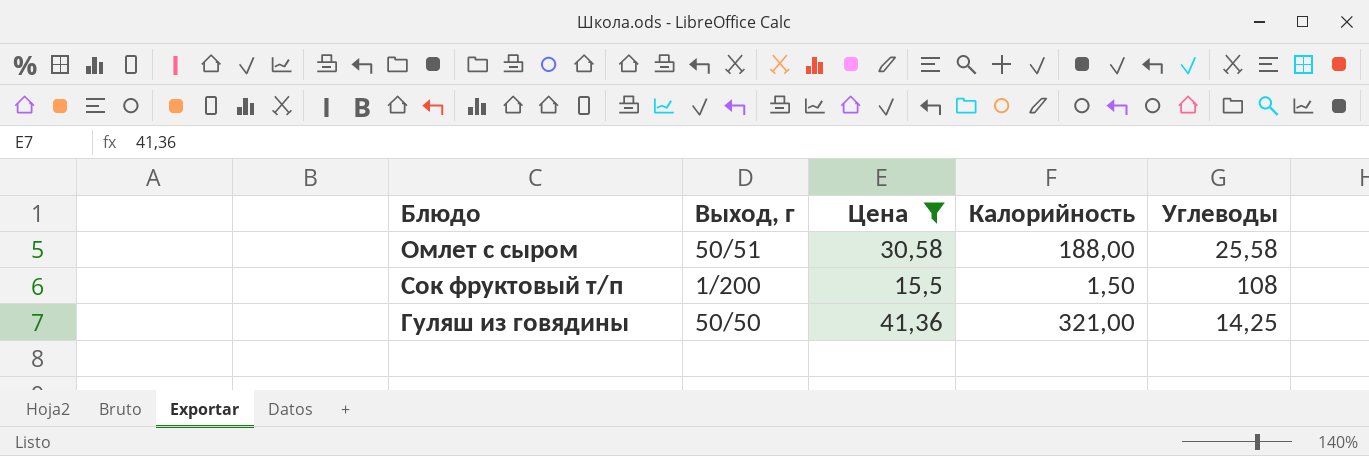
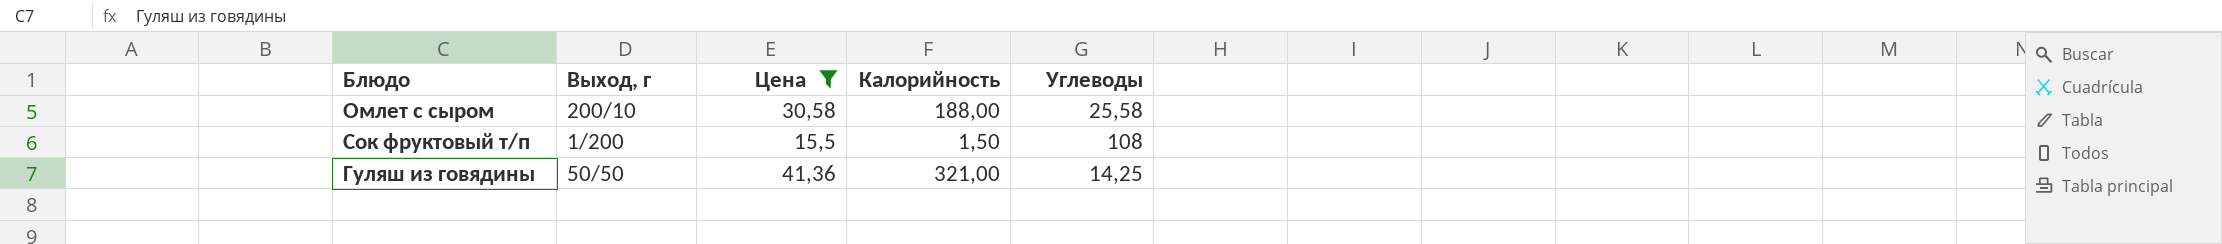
Омлет с сыром | Выход, г: 50/51 -> 200/10

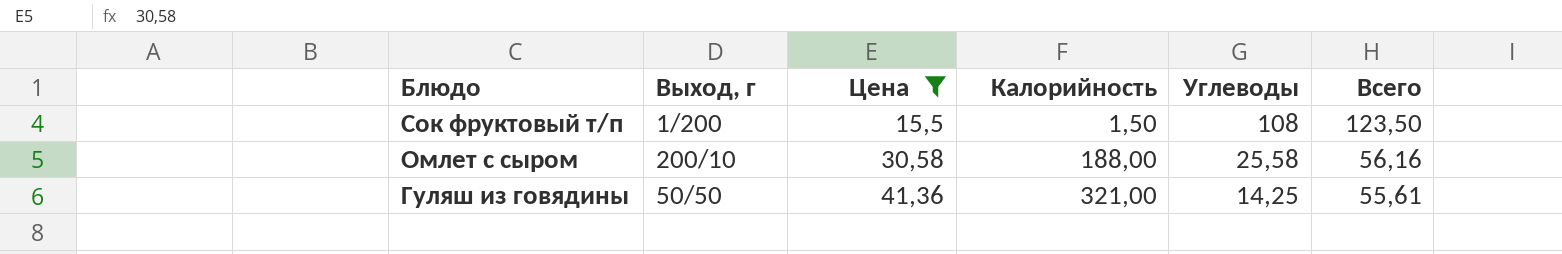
row order: none -> Блюдо descending
column Всего | formula: none -> [Цена] + [Углеводы]

